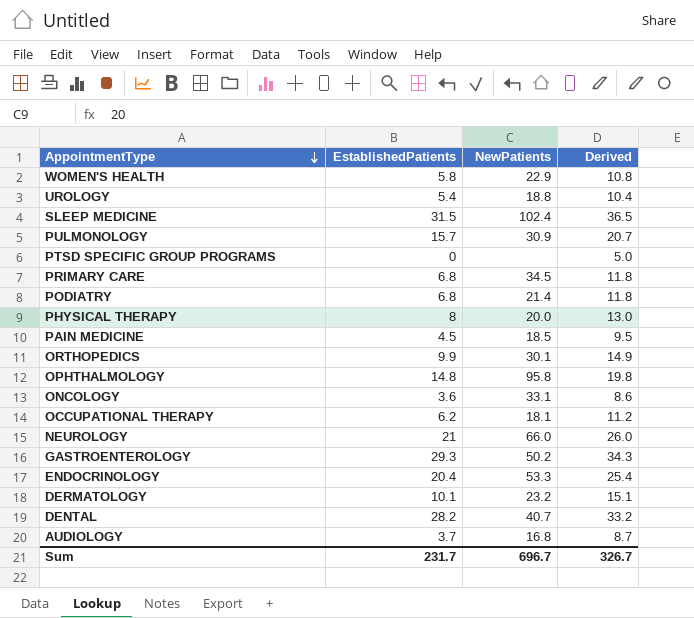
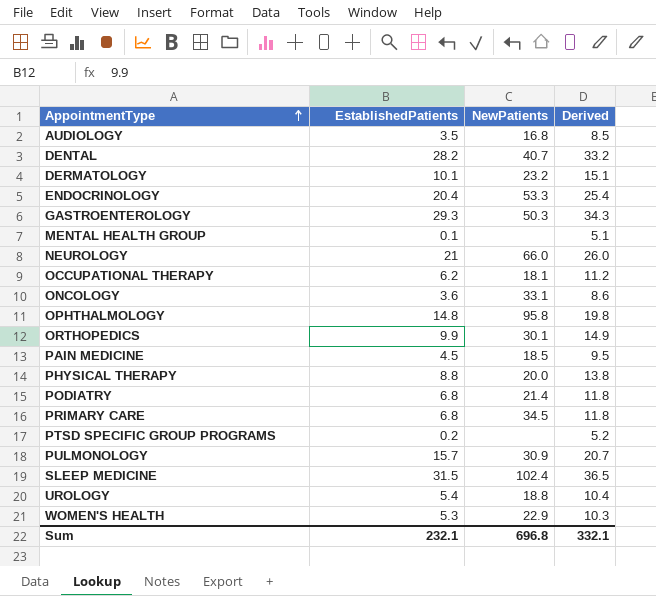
row order: AppointmentType descending -> AppointmentType ascending
AUDIOLOGY | EstablishedPatients: 3.7 -> 3.5
AUDIOLOGY | Derived: 8.7 -> 8.5
GASTROENTEROLOGY | NewPatients: 50.2 -> 50.3
row MENTAL HEALTH GROUP: none -> 0.1 | none | 5.1
PHYSICAL THERAPY | EstablishedPatients: 8 -> 8.8
PHYSICAL THERAPY | Derived: 13.0 -> 13.8
PTSD SPECIFIC GROUP PROGRAMS | EstablishedPatients: 0 -> 0.2
PTSD SPECIFIC GROUP PROGRAMS | Derived: 5.0 -> 5.2
WOMEN'S HEALTH | EstablishedPatients: 5.8 -> 5.3
WOMEN'S HEALTH | Derived: 10.8 -> 10.3
Sum | EstablishedPatients: 231.7 -> 232.1
Sum | NewPatients: 696.7 -> 696.8
Sum | Derived: 326.7 -> 332.1

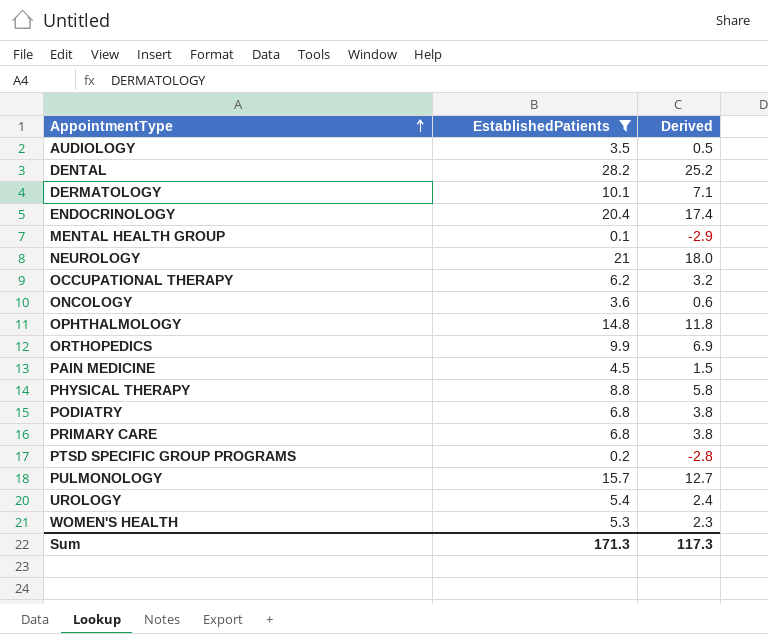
filter: none -> EstablishedPatients <= 28.2
column NewPatients | position: 3 -> none
column Derived | formula: [EstablishedPatients] + 5 -> [EstablishedPatients] - 3
Sum | EstablishedPatients: 232.1 -> 171.3
Sum | Derived: 332.1 -> 117.3

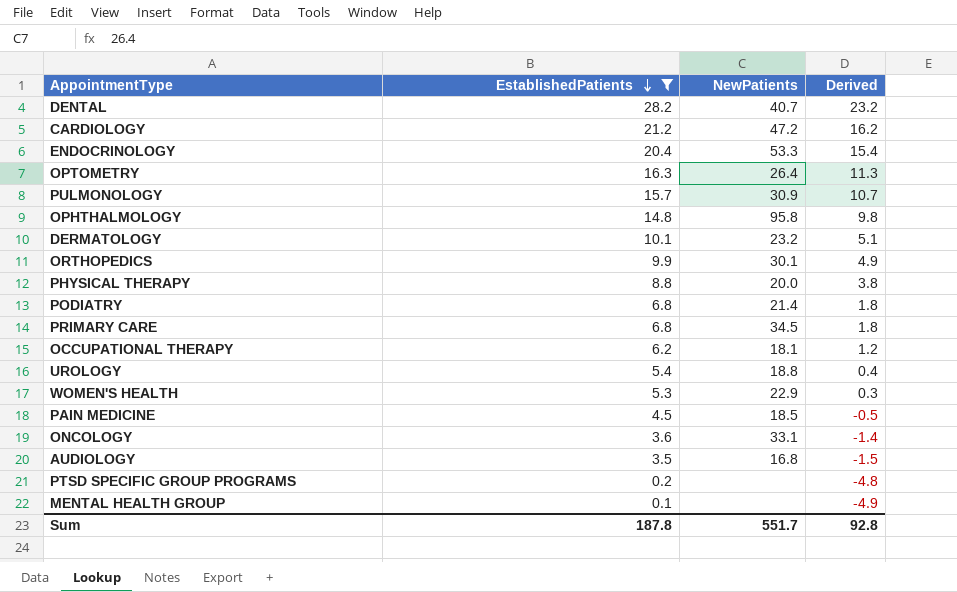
row order: AppointmentType ascending -> EstablishedPatients descending
column NewPatients | position: none -> 3
column Derived | formula: [EstablishedPatients] - 3 -> [EstablishedPatients] - 5
row NEUROLOGY: 21 | 18.0 -> none
row CARDIOLOGY: none -> 21.2 | 47.2 | 16.2
row OPTOMETRY: none -> 16.3 | 26.4 | 11.3
Sum | EstablishedPatients: 171.3 -> 187.8
Sum | Derived: 117.3 -> 92.8

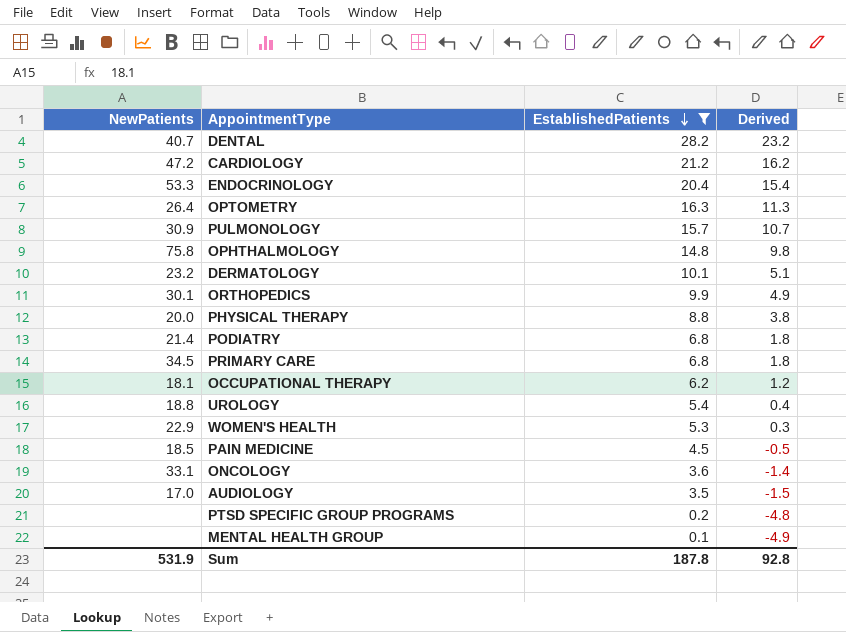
column NewPatients | position: 3 -> 1
OPHTHALMOLOGY | NewPatients: 95.8 -> 75.8
AUDIOLOGY | NewPatients: 16.8 -> 17.0
Sum | NewPatients: 551.7 -> 531.9

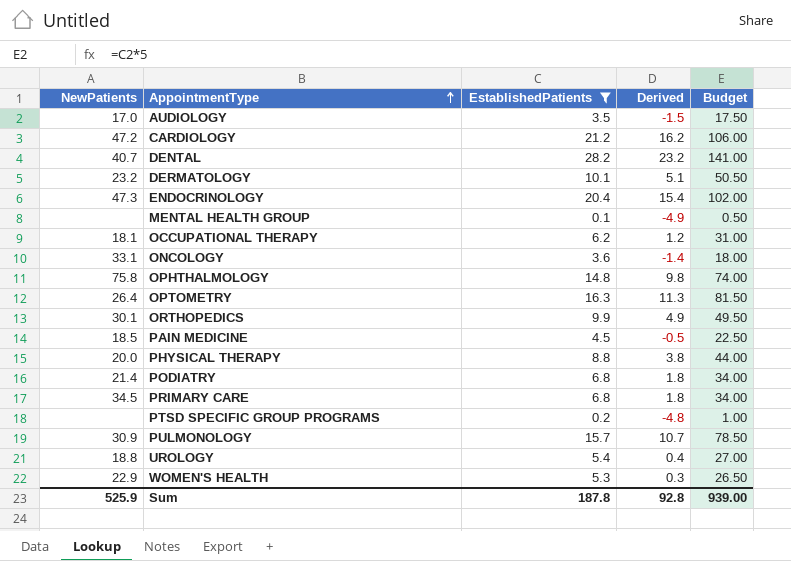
row order: EstablishedPatients descending -> AppointmentType ascending
column Budget | formula: none -> [EstablishedPatients] * 5
ENDOCRINOLOGY | NewPatients: 53.3 -> 47.3
Sum | NewPatients: 531.9 -> 525.9

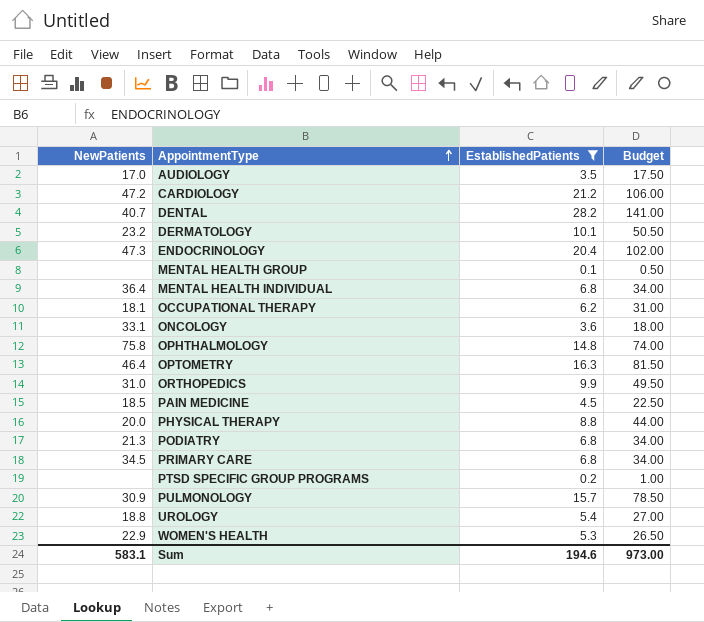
column Derived | formula: [EstablishedPatients] - 5 -> none
row MENTAL HEALTH INDIVIDUAL: none -> 36.4 | 6.8 | 34.00
OPTOMETRY | NewPatients: 26.4 -> 46.4
ORTHOPEDICS | NewPatients: 30.1 -> 31.0
PODIATRY | NewPatients: 21.4 -> 21.3
Sum | NewPatients: 525.9 -> 583.1
Sum | EstablishedPatients: 187.8 -> 194.6
Sum | Budget: 939.00 -> 973.00

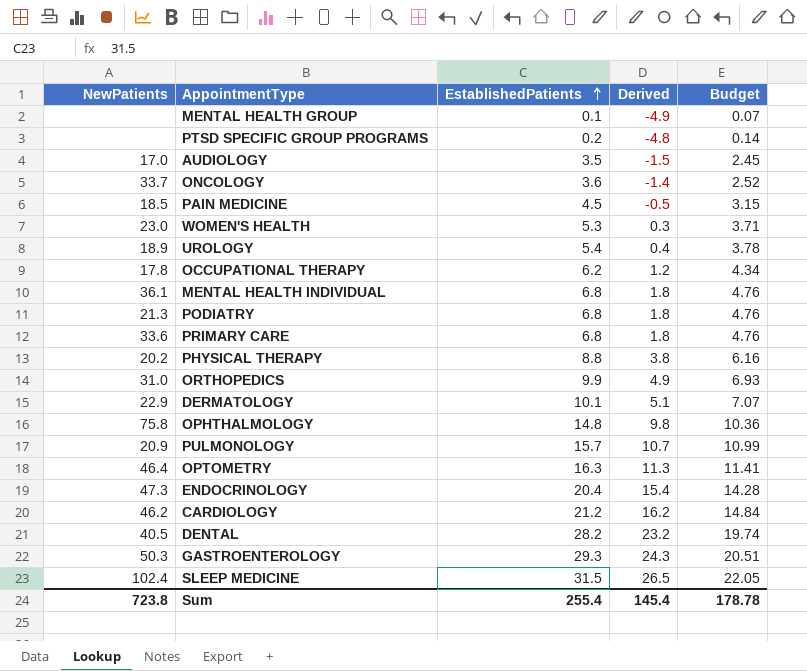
filter: EstablishedPatients <= 28.2 -> none
row order: AppointmentType ascending -> EstablishedPatients ascending
column Derived | formula: none -> [EstablishedPatients] - 5
column Budget | formula: [EstablishedPatients] * 5 -> [EstablishedPatients] * 0.7
ONCOLOGY | NewPatients: 33.1 -> 33.7
WOMEN'S HEALTH | NewPatients: 22.9 -> 23.0
UROLOGY | NewPatients: 18.8 -> 18.9
OCCUPATIONAL THERAPY | NewPatients: 18.1 -> 17.8
MENTAL HEALTH INDIVIDUAL | NewPatients: 36.4 -> 36.1
PRIMARY CARE | NewPatients: 34.5 -> 33.6
PHYSICAL THERAPY | NewPatients: 20.0 -> 20.2
DERMATOLOGY | NewPatients: 23.2 -> 22.9
PULMONOLOGY | NewPatients: 30.9 -> 20.9
CARDIOLOGY | NewPatients: 47.2 -> 46.2
DENTAL | NewPatients: 40.7 -> 40.5
Sum | NewPatients: 583.1 -> 723.8
Sum | EstablishedPatients: 194.6 -> 255.4
Sum | Budget: 973.00 -> 178.78

